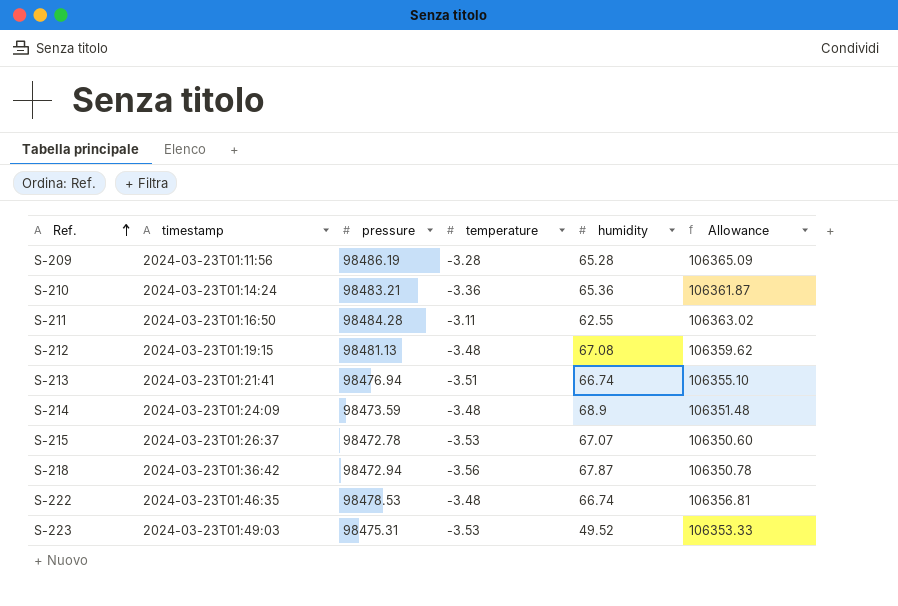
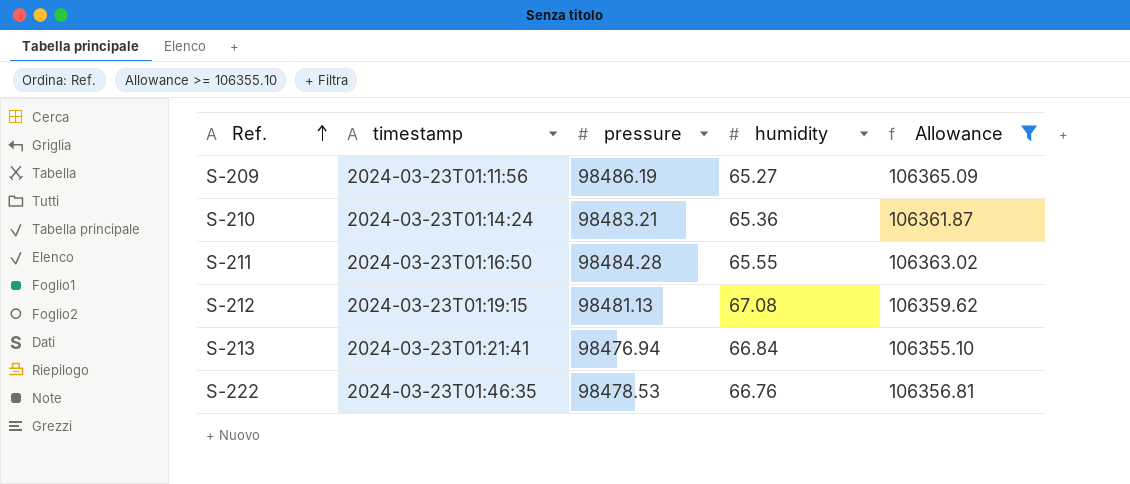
filter: none -> Allowance >= 106355.10
column temperature | position: 4 -> none
S-209 | humidity: 65.28 -> 65.27
S-211 | humidity: 62.55 -> 65.55
S-213 | humidity: 66.74 -> 66.84
S-222 | humidity: 66.74 -> 66.76

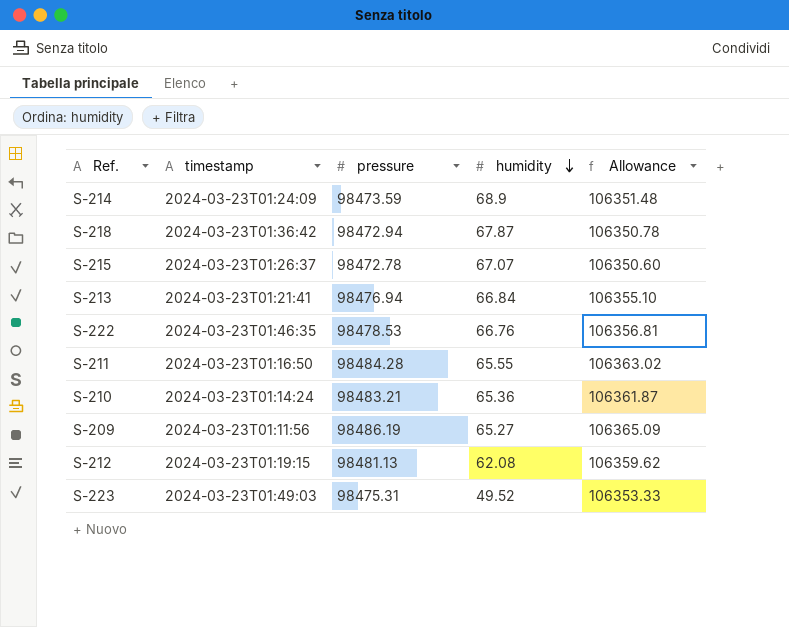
filter: Allowance >= 106355.10 -> none
row order: Ref. ascending -> humidity descending
S-212 | humidity: 67.08 -> 62.08

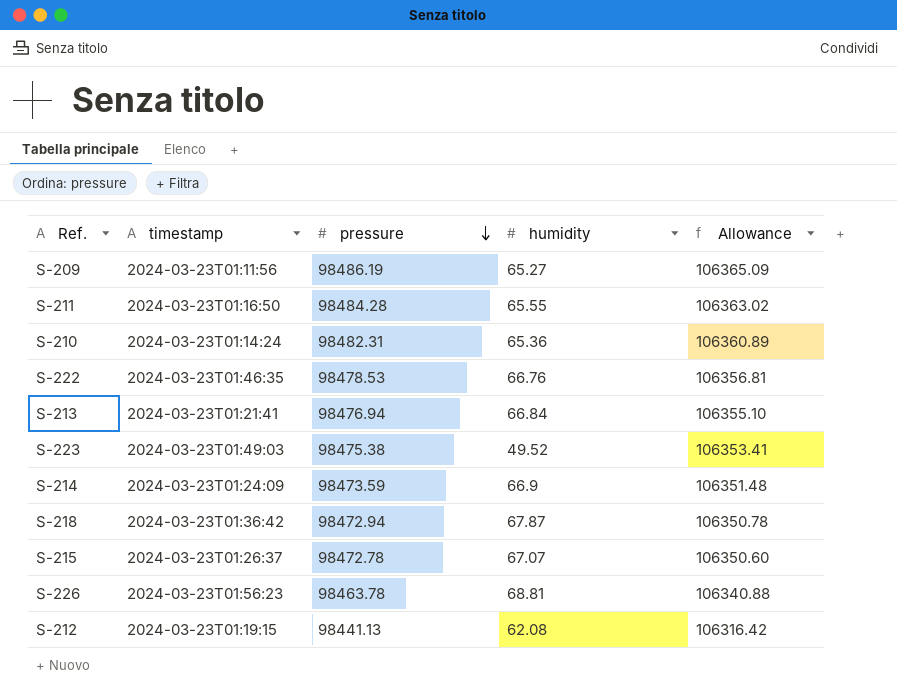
row order: humidity descending -> pressure descending
S-210 | pressure: 98483.21 -> 98482.31
S-210 | Allowance: 106361.87 -> 106360.89
S-223 | pressure: 98475.31 -> 98475.38
S-223 | Allowance: 106353.33 -> 106353.41
S-214 | humidity: 68.9 -> 66.9
row S-226: none -> 2024-03-23T01:56:23 | 98463.78 | 68.81 | 106340.88
S-212 | pressure: 98481.13 -> 98441.13
S-212 | Allowance: 106359.62 -> 106316.42

